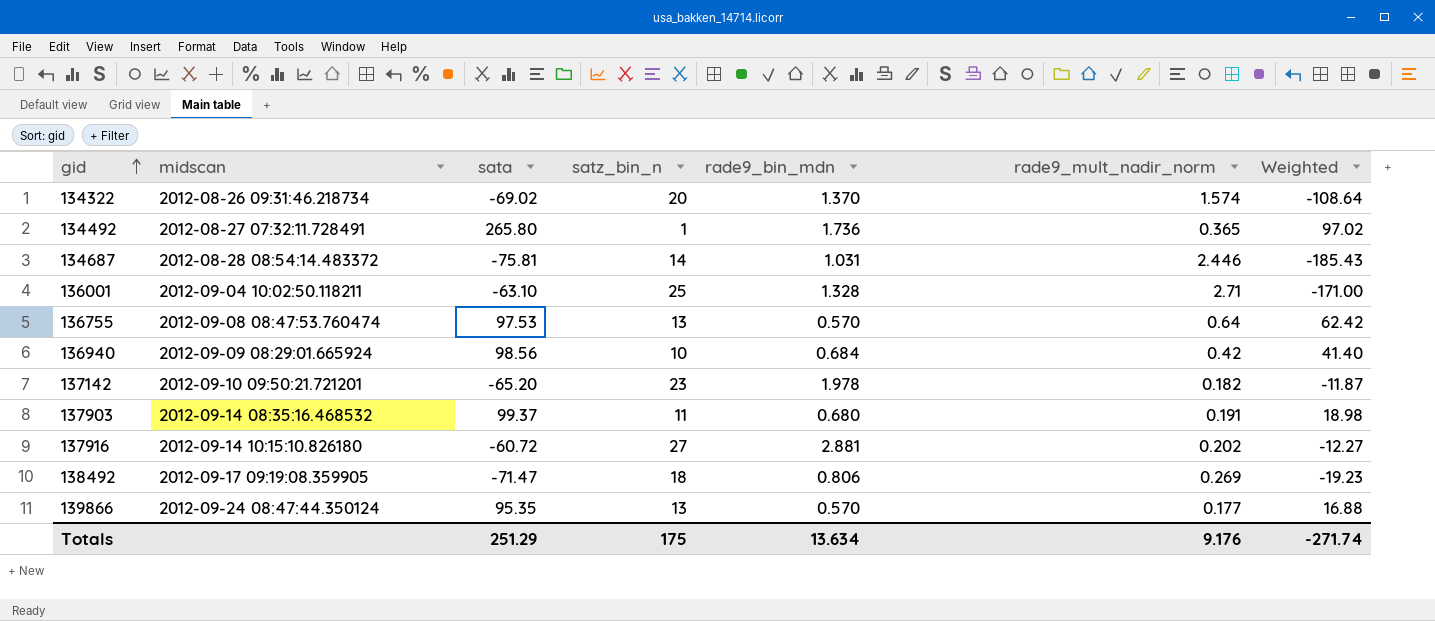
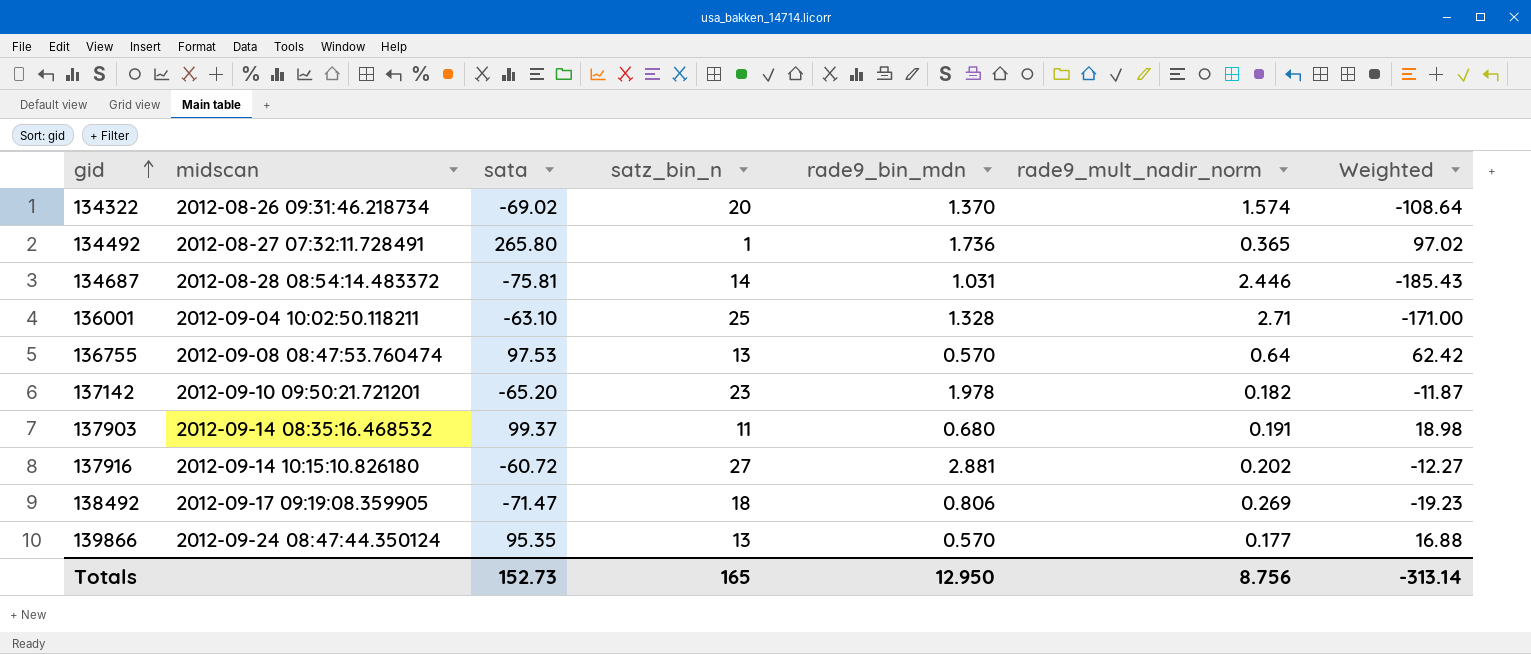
row 136940: 2012-09-09 08:29:01.665924 | 98.56 | 10 | 0.684 | 0.42 | 41.40 -> none
Totals | sata: 251.29 -> 152.73
Totals | satz_bin_n: 175 -> 165
Totals | rade9_bin_mdn: 13.634 -> 12.950
Totals | rade9_mult_nadir_norm: 9.176 -> 8.756
Totals | Weighted: -271.74 -> -313.14

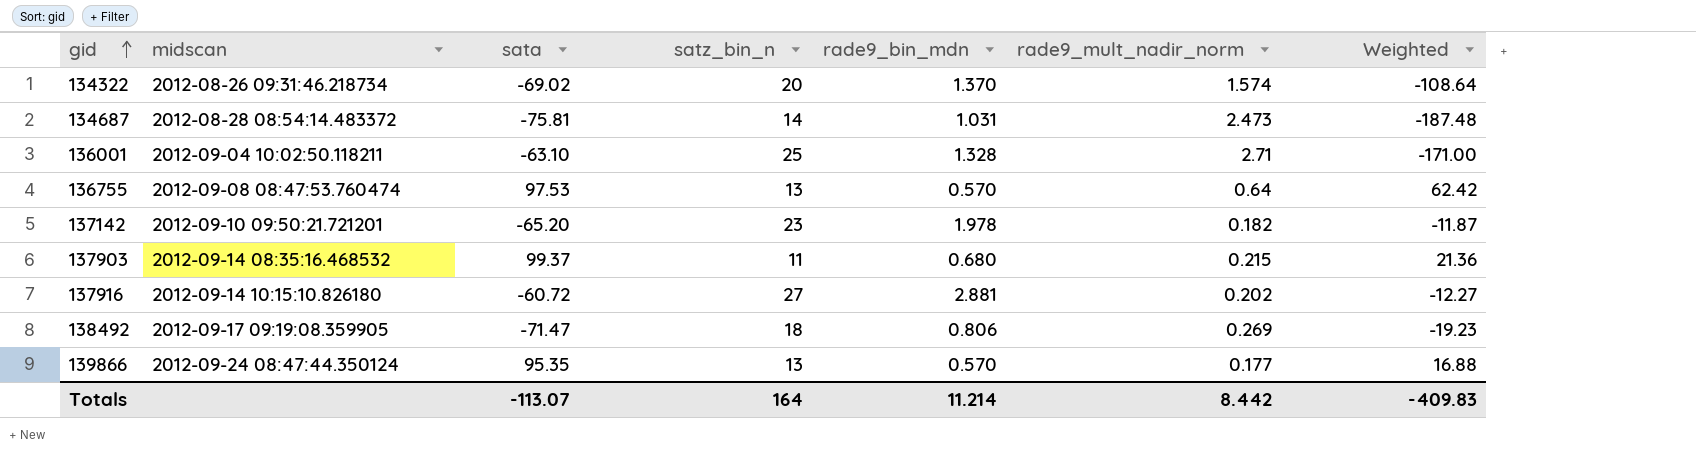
row 134492: 2012-08-27 07:32:11.728491 | 265.80 | 1 | 1.736 | 0.365 | 97.02 -> none
134687 | rade9_mult_nadir_norm: 2.446 -> 2.473
134687 | Weighted: -185.43 -> -187.48
137903 | rade9_mult_nadir_norm: 0.191 -> 0.215
137903 | Weighted: 18.98 -> 21.36
Totals | sata: 152.73 -> -113.07
Totals | satz_bin_n: 165 -> 164
Totals | rade9_bin_mdn: 12.950 -> 11.214
Totals | rade9_mult_nadir_norm: 8.756 -> 8.442
Totals | Weighted: -313.14 -> -409.83

